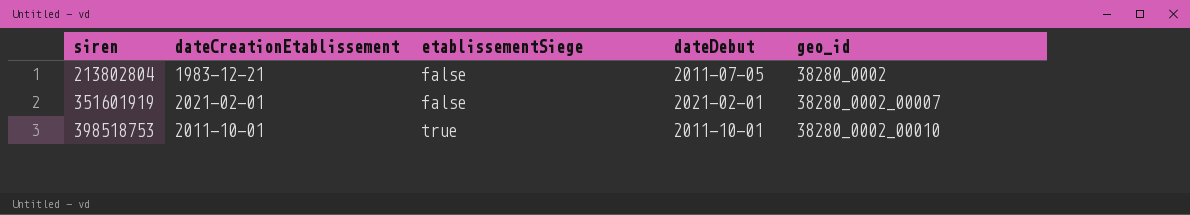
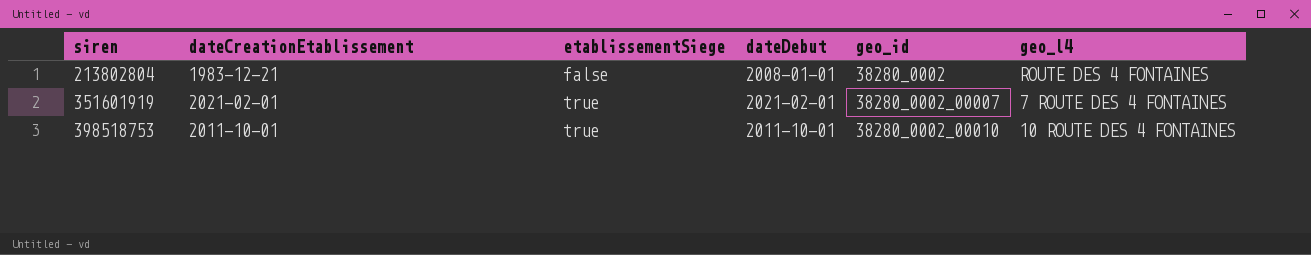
column geo_l4 | position: none -> 6
213802804 | dateDebut: 2011-07-05 -> 2008-01-01
351601919 | etablissementSiege: false -> true

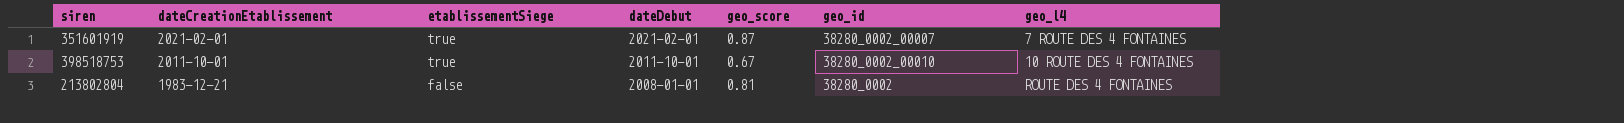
row order: siren ascending -> dateCreationEtablissement descending
column geo_score | position: none -> 5

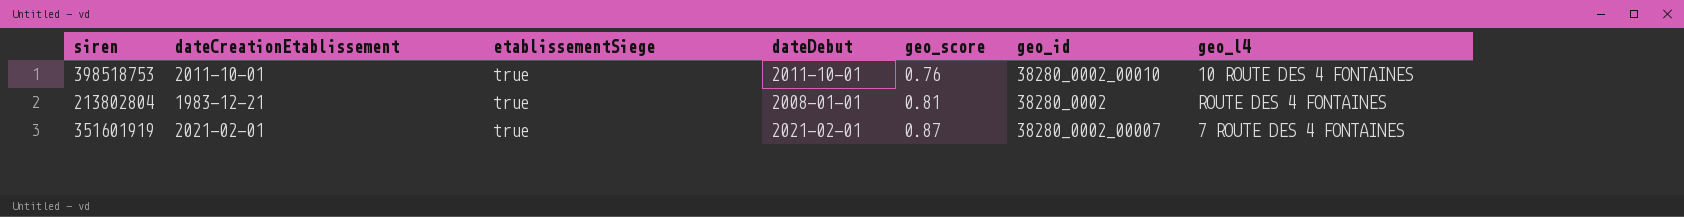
row order: dateCreationEtablissement descending -> geo_score ascending
398518753 | geo_score: 0.67 -> 0.76
213802804 | etablissementSiege: false -> true

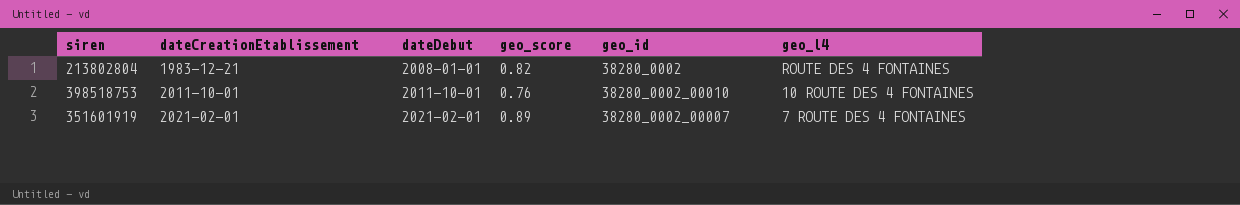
row order: geo_score ascending -> dateCreationEtablissement ascending
column etablissementSiege | position: 3 -> none
213802804 | geo_score: 0.81 -> 0.82
351601919 | geo_score: 0.87 -> 0.89

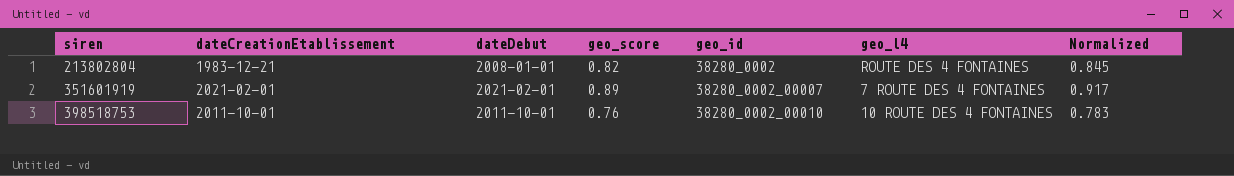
row order: dateCreationEtablissement ascending -> siren ascending
column Normalized | formula: none -> [geo_score] * 1.03

